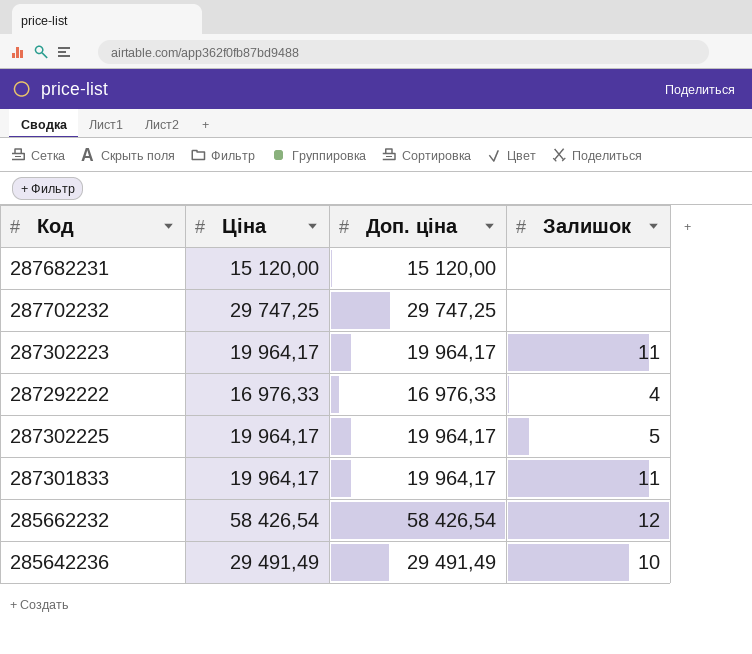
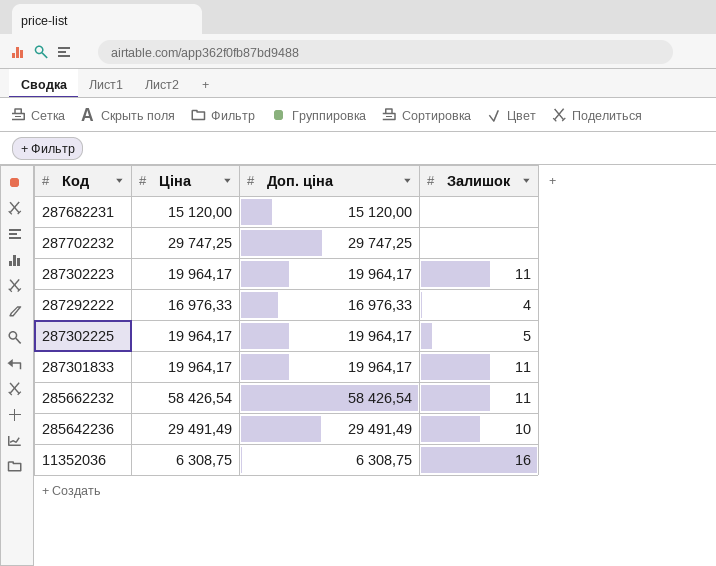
285662232 | Залишок: 12 -> 11
row 11352036: none -> 6 308,75 | 6 308,75 | 16

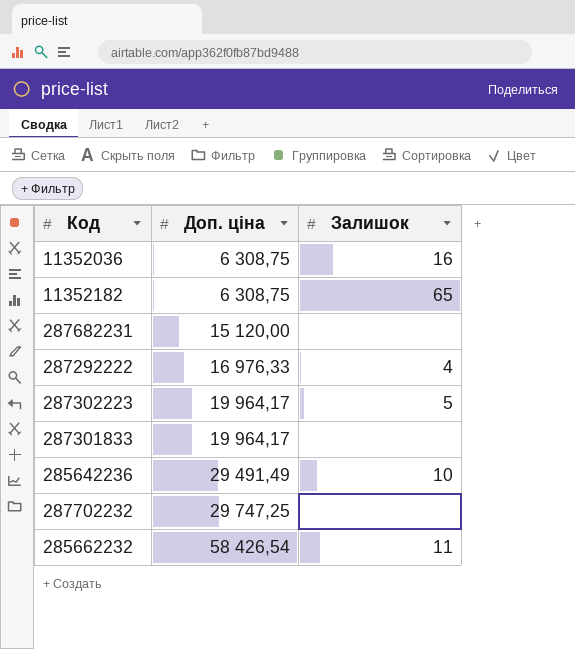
row order: none -> Доп. ціна ascending
column Ціна | position: 2 -> none
row 287302225: 19 964,17 | 19 964,17 | 5 -> none
row 11352182: none -> 6 308,75 | 65
287302223 | Залишок: 11 -> 5
287301833 | Залишок: 11 -> none

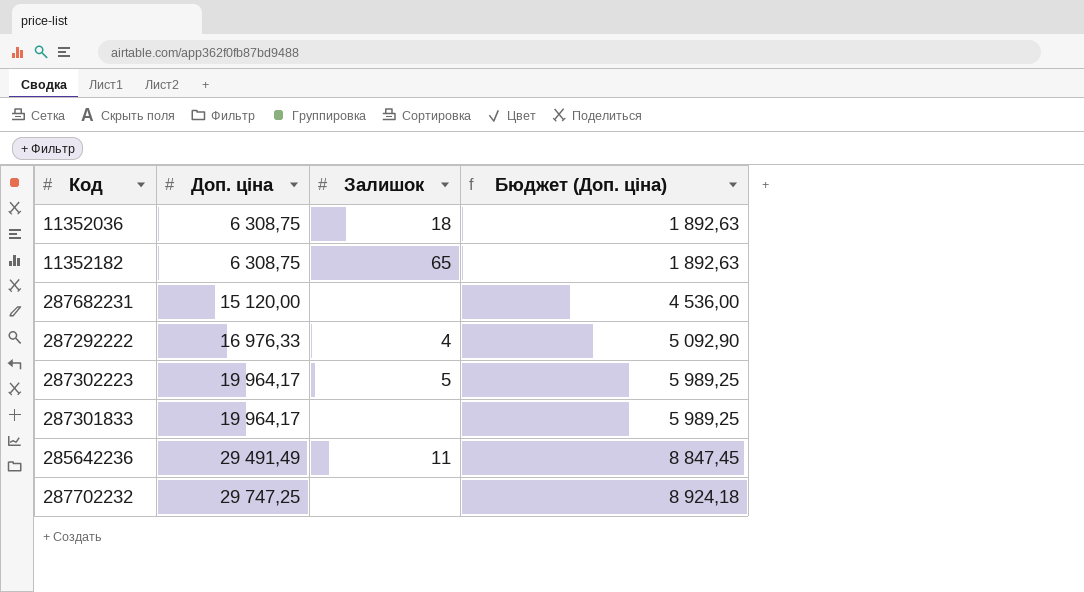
column Бюджет (Доп. ціна) | formula: none -> [Доп. ціна] * 0,3
row 285662232: 58 426,54 | 11 -> none
11352036 | Залишок: 16 -> 18
285642236 | Залишок: 10 -> 11

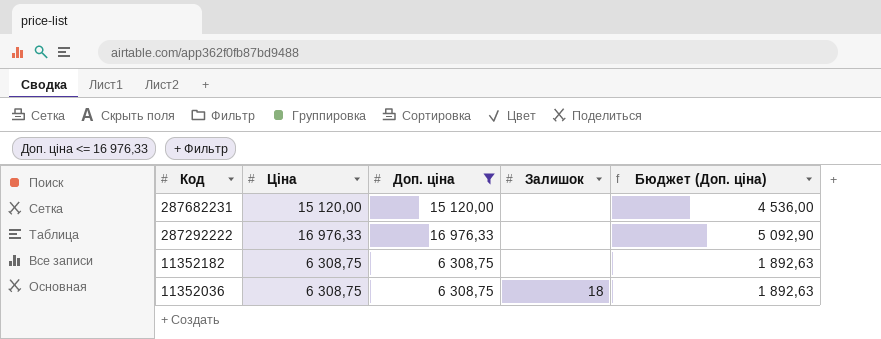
filter: none -> Доп. ціна <= 16 976,33
row order: Доп. ціна ascending -> Код descending
column Ціна | position: none -> 2
287292222 | Залишок: 4 -> none
11352182 | Залишок: 65 -> none

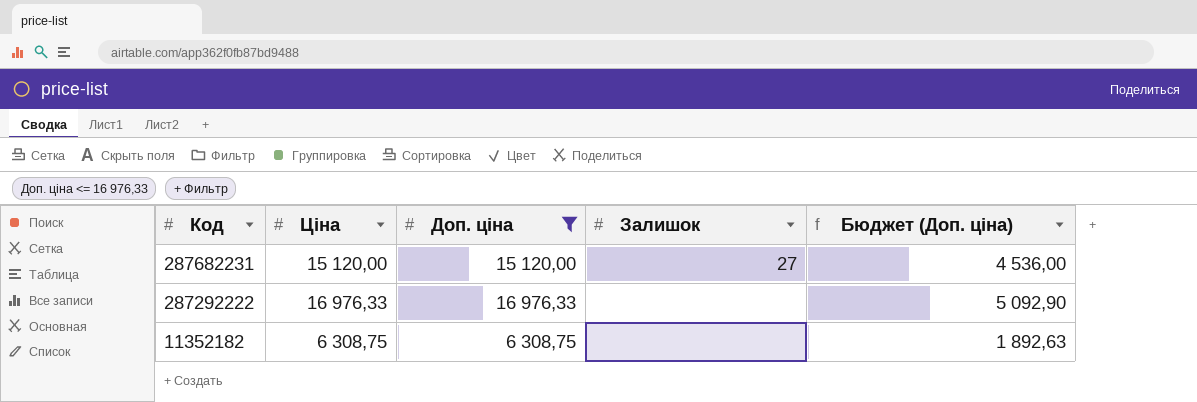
row 11352036: 6 308,75 | 6 308,75 | 18 | 1 892,63 -> none
287682231 | Залишок: none -> 27

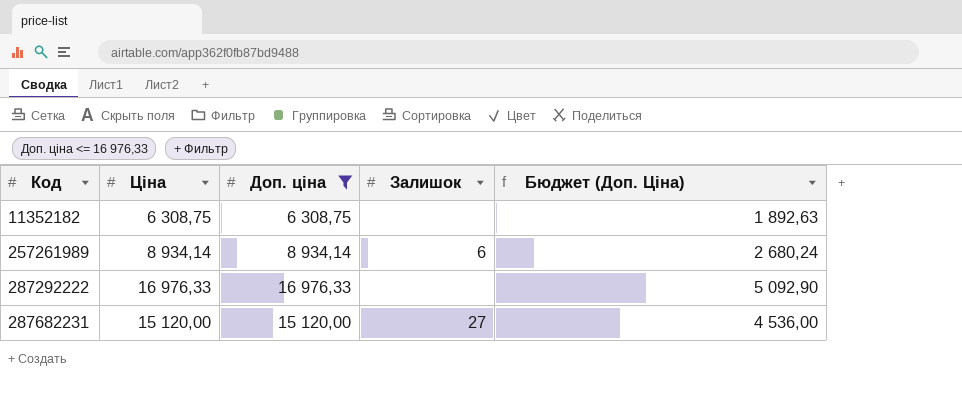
row order: Код descending -> Код ascending
column name: Бюджет (Доп. ціна) -> Бюджет (Доп. Ціна)
row 257261989: none -> 8 934,14 | 8 934,14 | 6 | 2 680,24

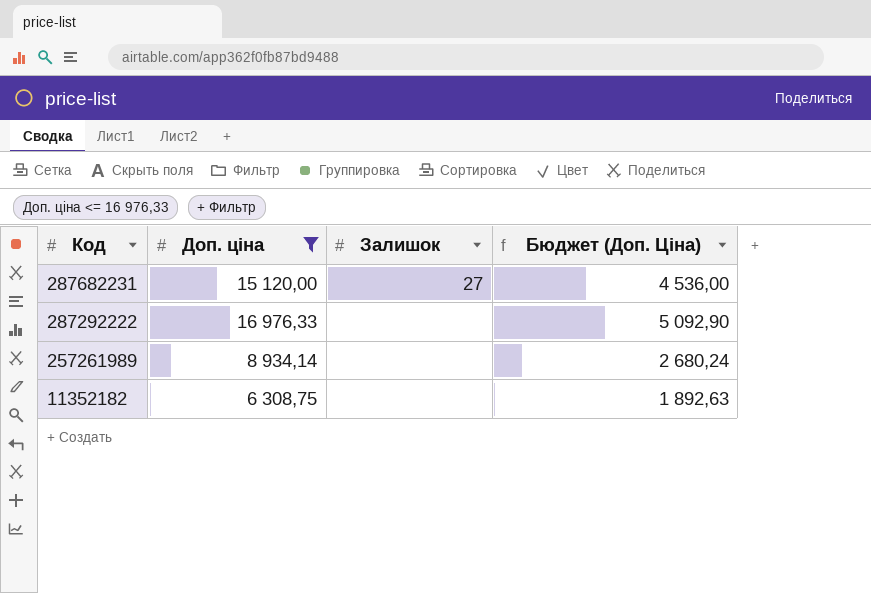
row order: Код ascending -> Код descending
column Ціна | position: 2 -> none
257261989 | Залишок: 6 -> none

